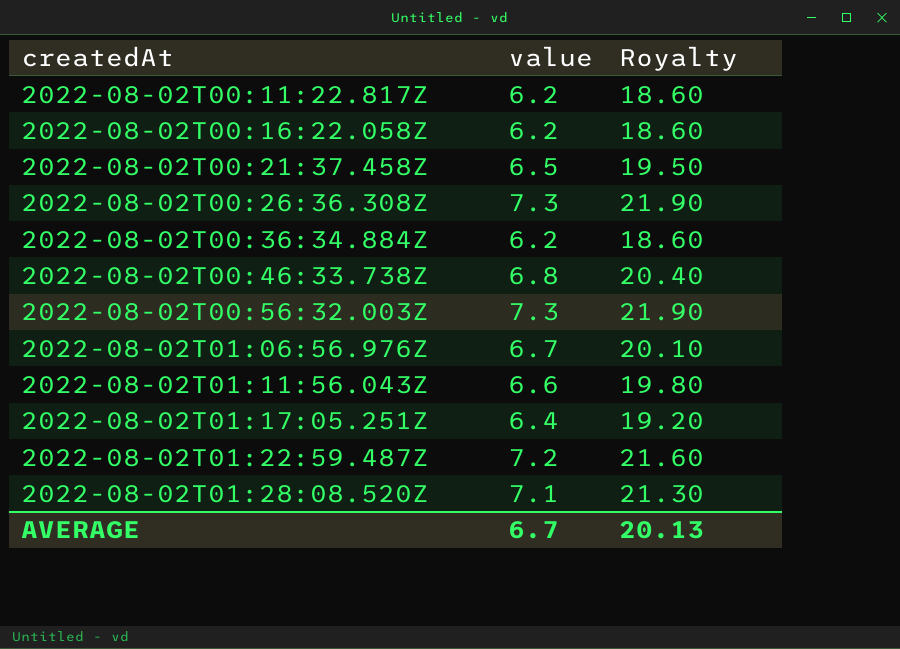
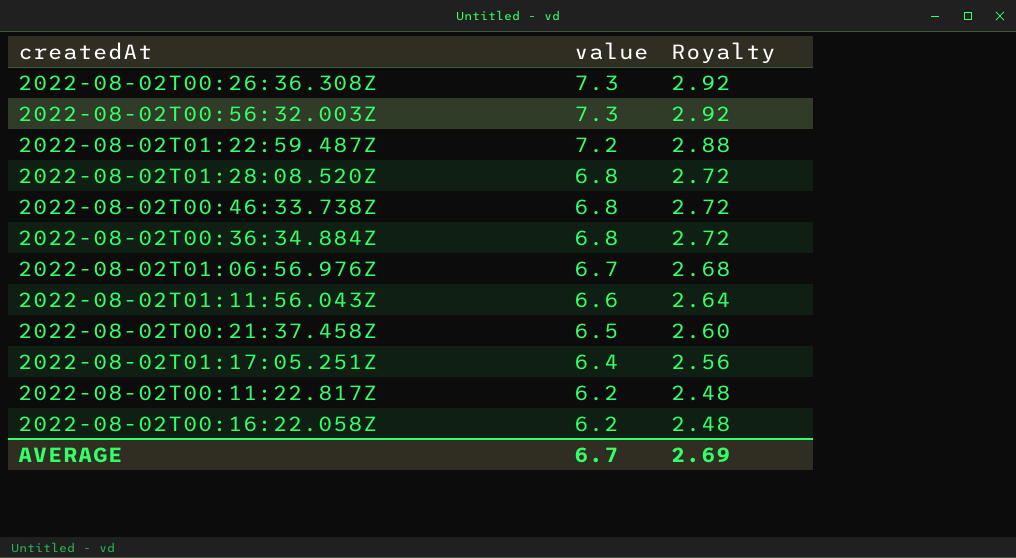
row order: createdAt ascending -> value descending
column Royalty | formula: [value] * 3 -> [value] * 0.4
2022-08-02T01:28:08.520Z | value: 7.1 -> 6.8
2022-08-02T00:36:34.884Z | value: 6.2 -> 6.8
AVERAGE | Royalty: 20.13 -> 2.69

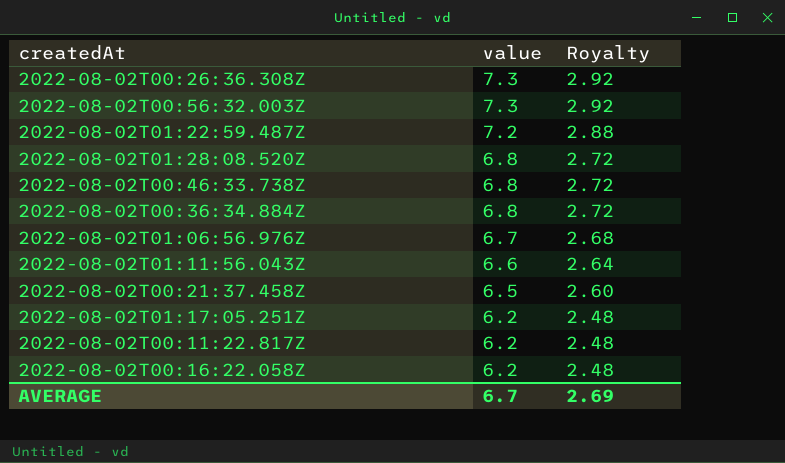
2022-08-02T01:17:05.251Z | value: 6.4 -> 6.2
2022-08-02T01:17:05.251Z | Royalty: 2.56 -> 2.48

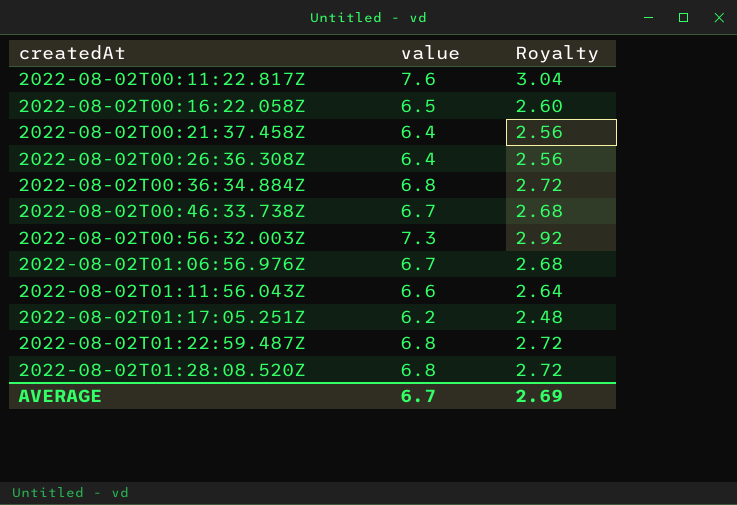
row order: value descending -> createdAt ascending
2022-08-02T00:11:22.817Z | value: 6.2 -> 7.6
2022-08-02T00:11:22.817Z | Royalty: 2.48 -> 3.04
2022-08-02T00:16:22.058Z | value: 6.2 -> 6.5
2022-08-02T00:16:22.058Z | Royalty: 2.48 -> 2.60
2022-08-02T00:21:37.458Z | value: 6.5 -> 6.4
2022-08-02T00:21:37.458Z | Royalty: 2.60 -> 2.56
2022-08-02T00:26:36.308Z | value: 7.3 -> 6.4
2022-08-02T00:26:36.308Z | Royalty: 2.92 -> 2.56
2022-08-02T00:46:33.738Z | value: 6.8 -> 6.7
2022-08-02T00:46:33.738Z | Royalty: 2.72 -> 2.68
2022-08-02T01:22:59.487Z | value: 7.2 -> 6.8
2022-08-02T01:22:59.487Z | Royalty: 2.88 -> 2.72

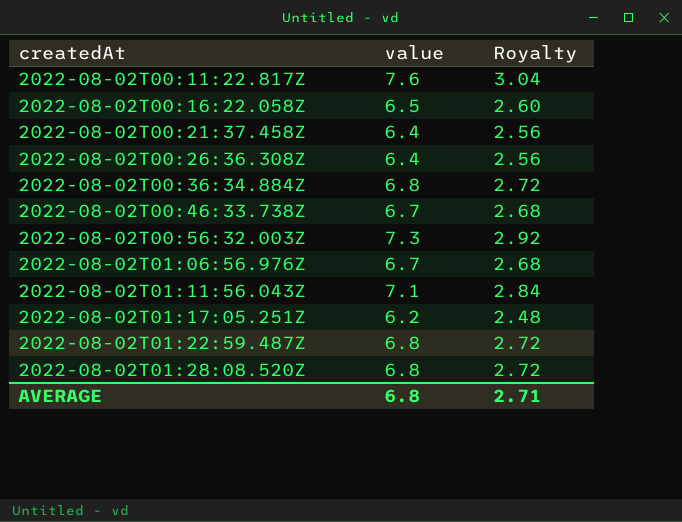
2022-08-02T01:11:56.043Z | value: 6.6 -> 7.1
2022-08-02T01:11:56.043Z | Royalty: 2.64 -> 2.84
AVERAGE | value: 6.7 -> 6.8
AVERAGE | Royalty: 2.69 -> 2.71

